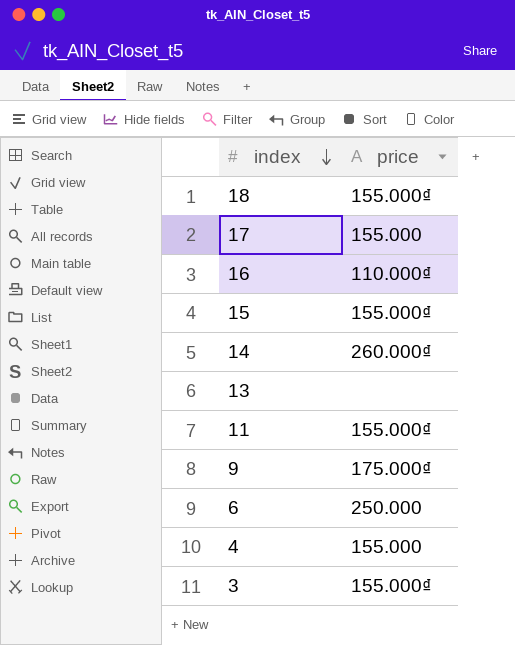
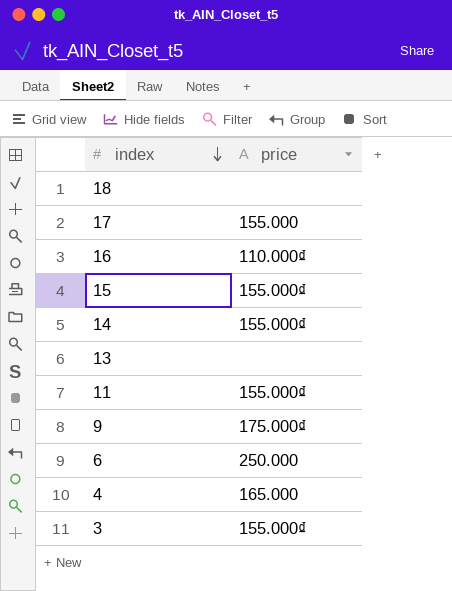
18 | price: 155.000₫ -> none
14 | price: 260.000₫ -> 155.000₫
4 | price: 155.000 -> 165.000

